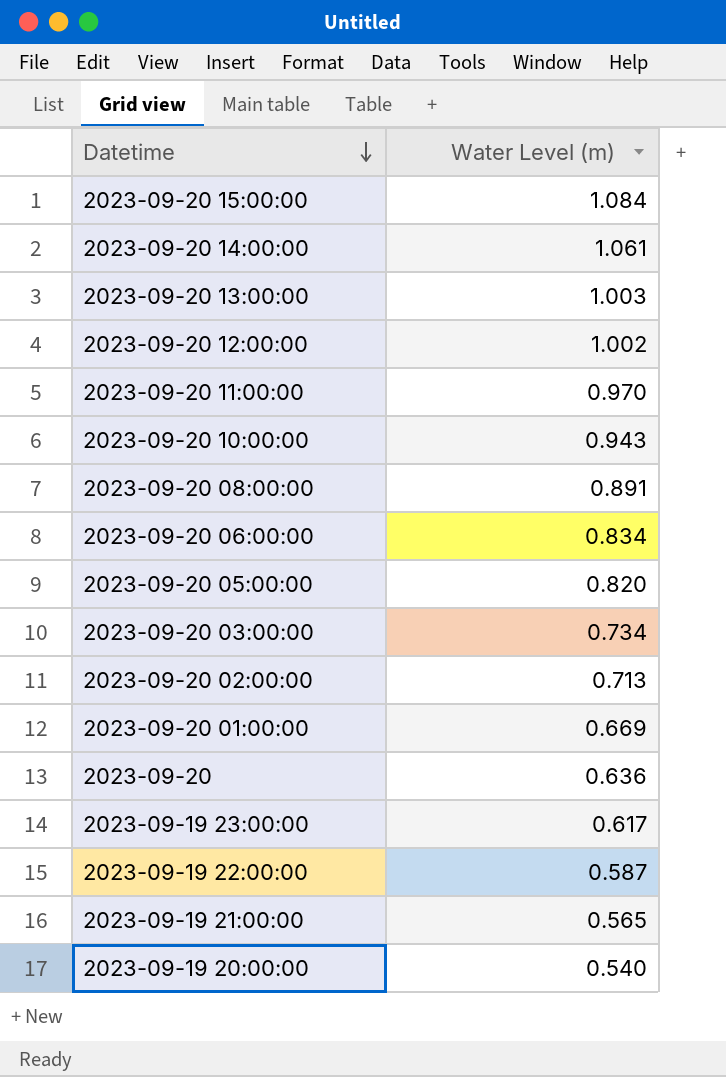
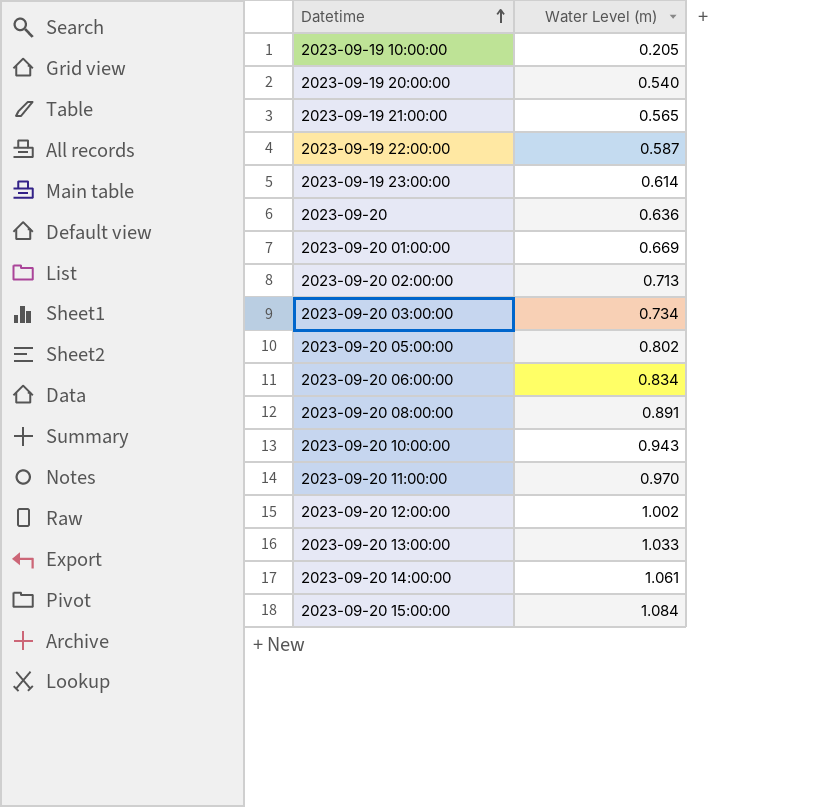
row order: Datetime descending -> Datetime ascending
row 2023-09-19 10:00:00: none -> 0.205
2023-09-19 23:00:00 | Water Level (m): 0.617 -> 0.614
2023-09-20 05:00:00 | Water Level (m): 0.820 -> 0.802
2023-09-20 13:00:00 | Water Level (m): 1.003 -> 1.033

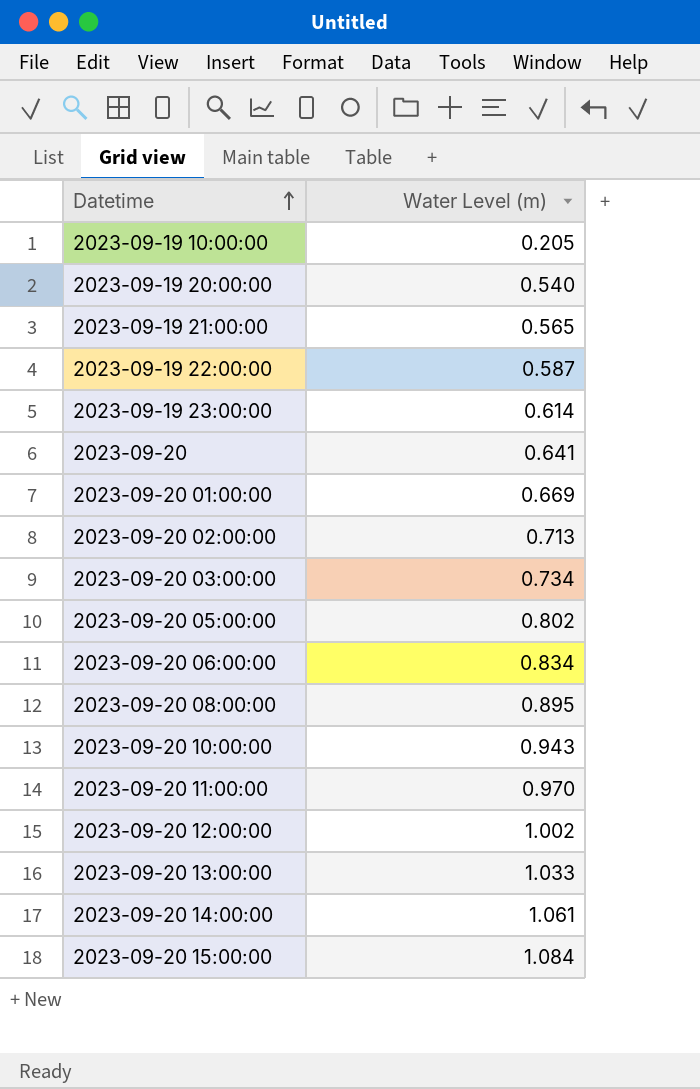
2023-09-20 | Water Level (m): 0.636 -> 0.641
2023-09-20 08:00:00 | Water Level (m): 0.891 -> 0.895

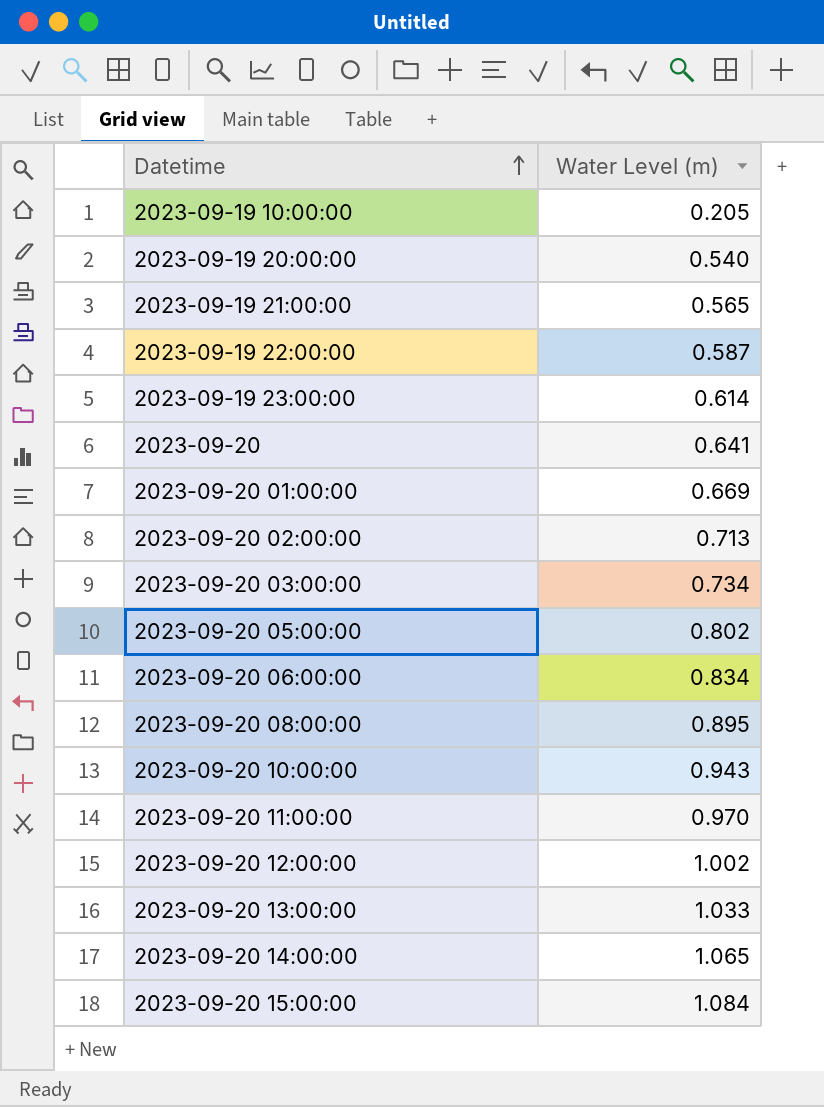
2023-09-20 14:00:00 | Water Level (m): 1.061 -> 1.065

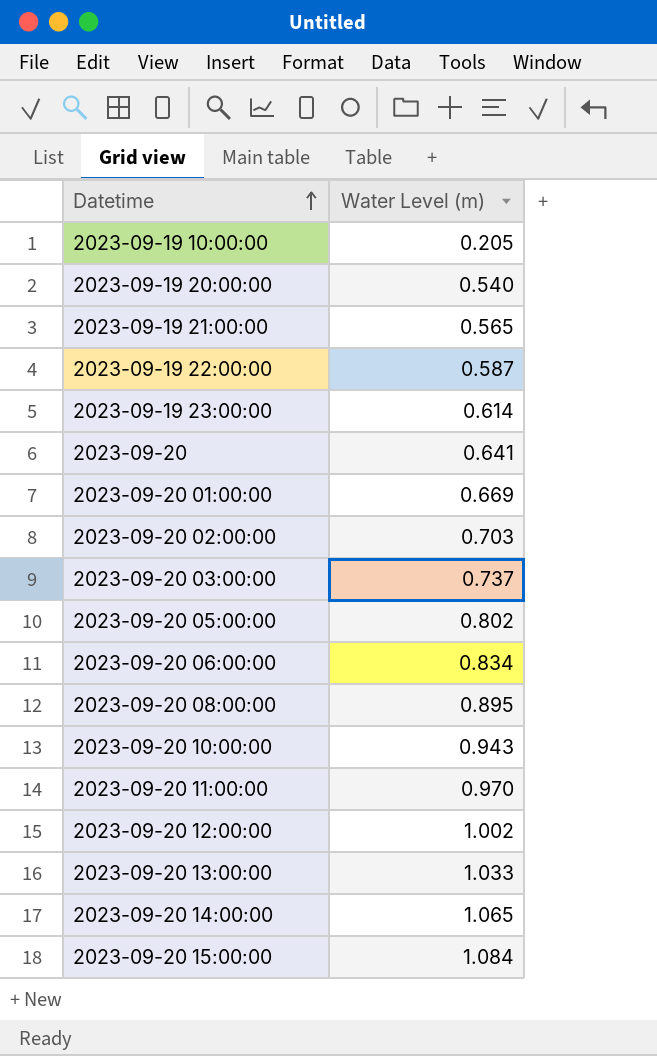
2023-09-20 02:00:00 | Water Level (m): 0.713 -> 0.703
2023-09-20 03:00:00 | Water Level (m): 0.734 -> 0.737

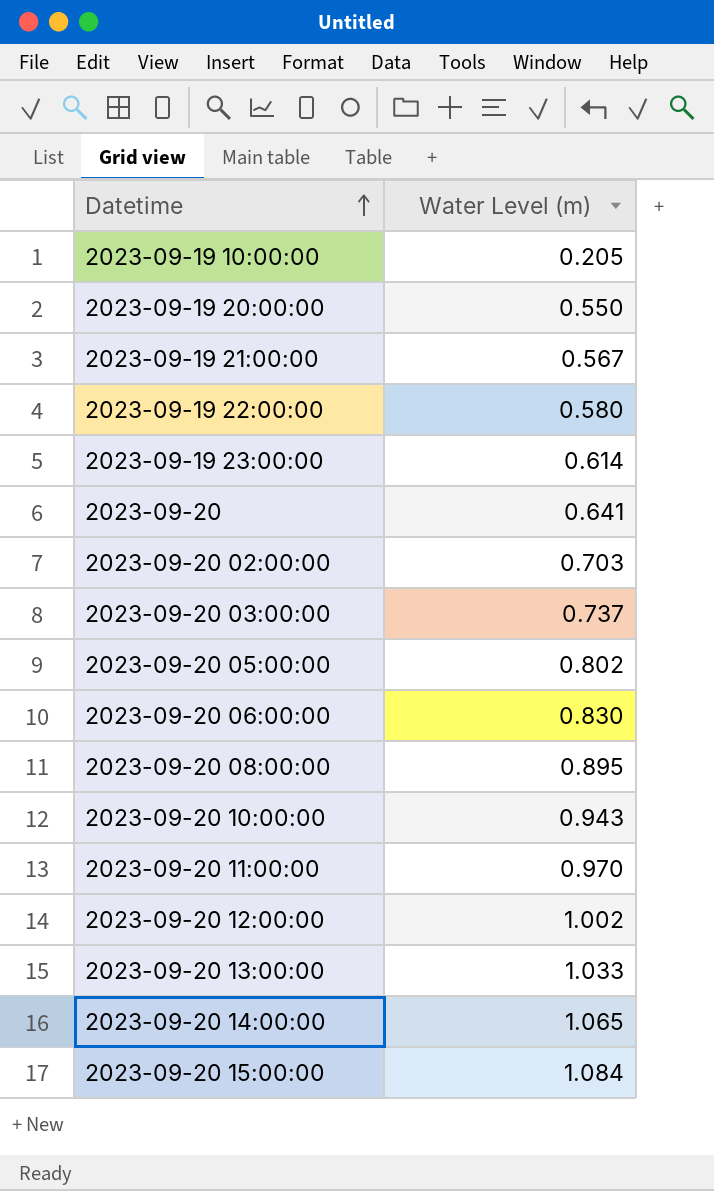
row 2023-09-20 01:00:00: 0.669 -> none
2023-09-19 20:00:00 | Water Level (m): 0.540 -> 0.550
2023-09-19 21:00:00 | Water Level (m): 0.565 -> 0.567
2023-09-19 22:00:00 | Water Level (m): 0.587 -> 0.580
2023-09-20 06:00:00 | Water Level (m): 0.834 -> 0.830

